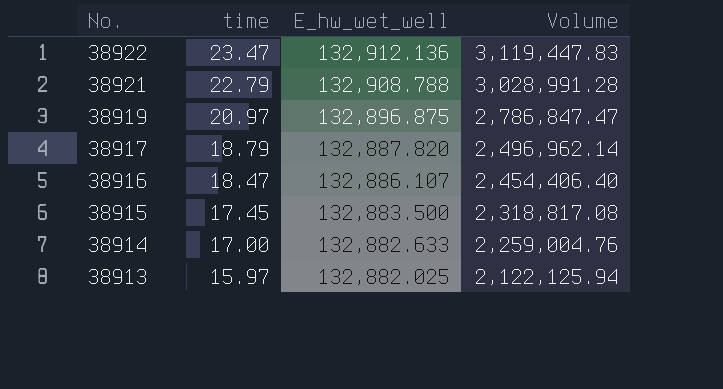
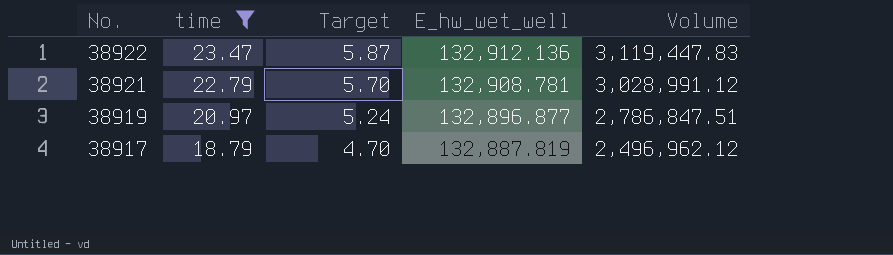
filter: none -> time >= 18.79
column Target | formula: none -> [time] * 0.25
38921 | E_hw_wet_well: 132,908.788 -> 132,908.781
38921 | Volume: 3,028,991.28 -> 3,028,991.12
38919 | E_hw_wet_well: 132,896.875 -> 132,896.877
38919 | Volume: 2,786,847.47 -> 2,786,847.51
38917 | E_hw_wet_well: 132,887.820 -> 132,887.819
38917 | Volume: 2,496,962.14 -> 2,496,962.12

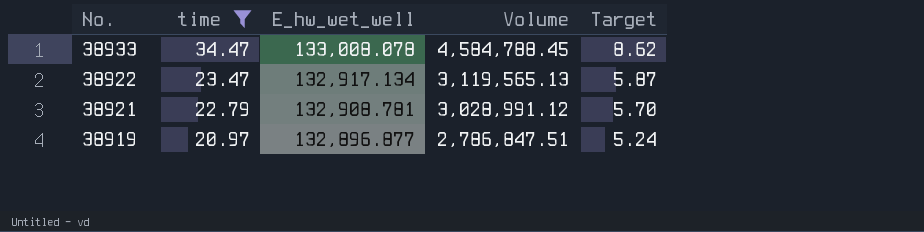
column Target | position: 3 -> 5
row 38917: 18.79 | 4.70 | 132,887.819 | 2,496,962.12 -> none
row 38933: none -> 34.47 | 133,008.078 | 4,584,788.45 | 8.62
38922 | E_hw_wet_well: 132,912.136 -> 132,917.134
38922 | Volume: 3,119,447.83 -> 3,119,565.13

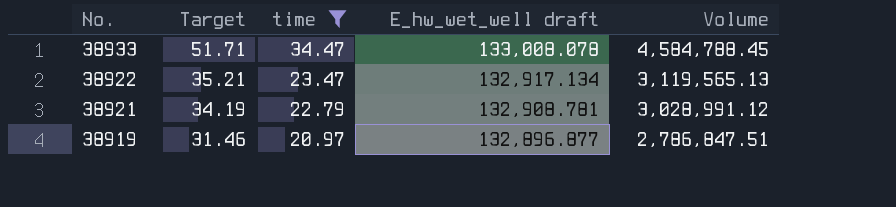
column Target | formula: [time] * 0.25 -> [time] * 1.5
column Target | position: 5 -> 2
column name: E_hw_wet_well -> E_hw_wet_well draft

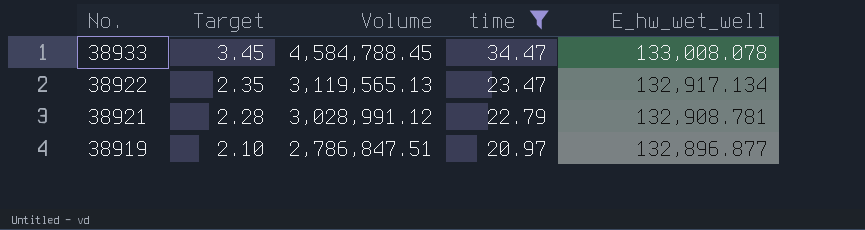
column Target | formula: [time] * 1.5 -> [time] * 0.1
column Volume | position: 5 -> 3
column name: E_hw_wet_well draft -> E_hw_wet_well

